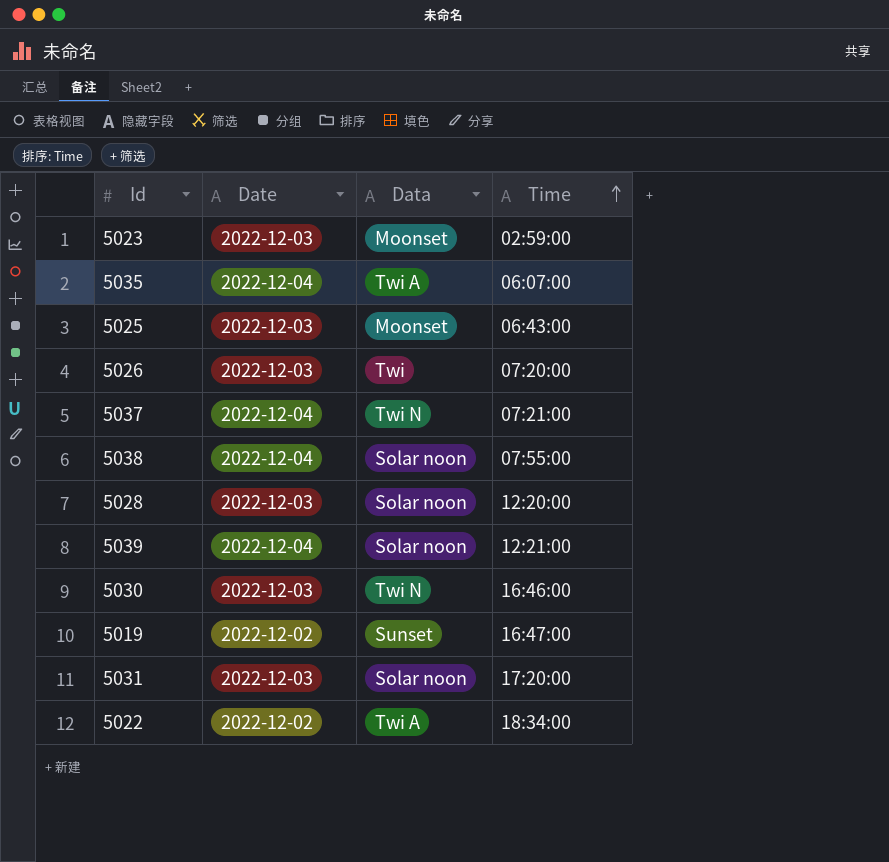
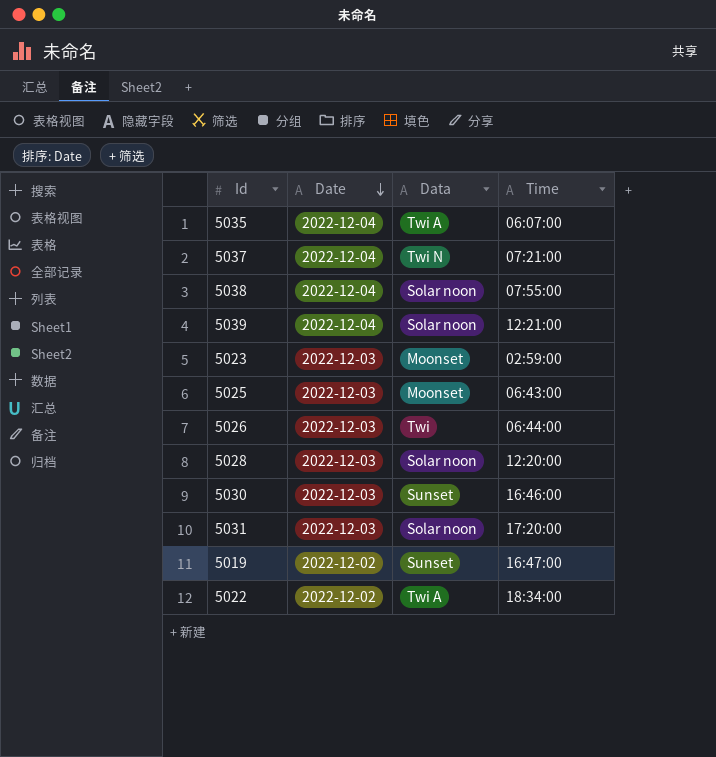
row order: Time ascending -> Date descending
5026 | Time: 07:20:00 -> 06:44:00
5030 | Data: Twi N -> Sunset

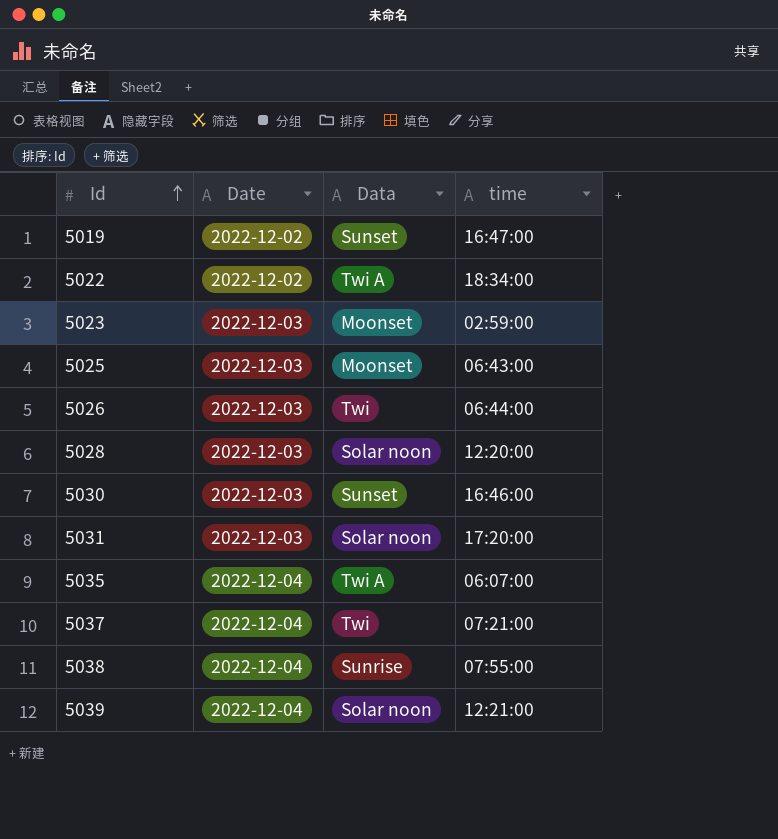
row order: Date descending -> Id ascending
column name: Time -> time
5037 | Data: Twi N -> Twi
5038 | Data: Solar noon -> Sunrise

